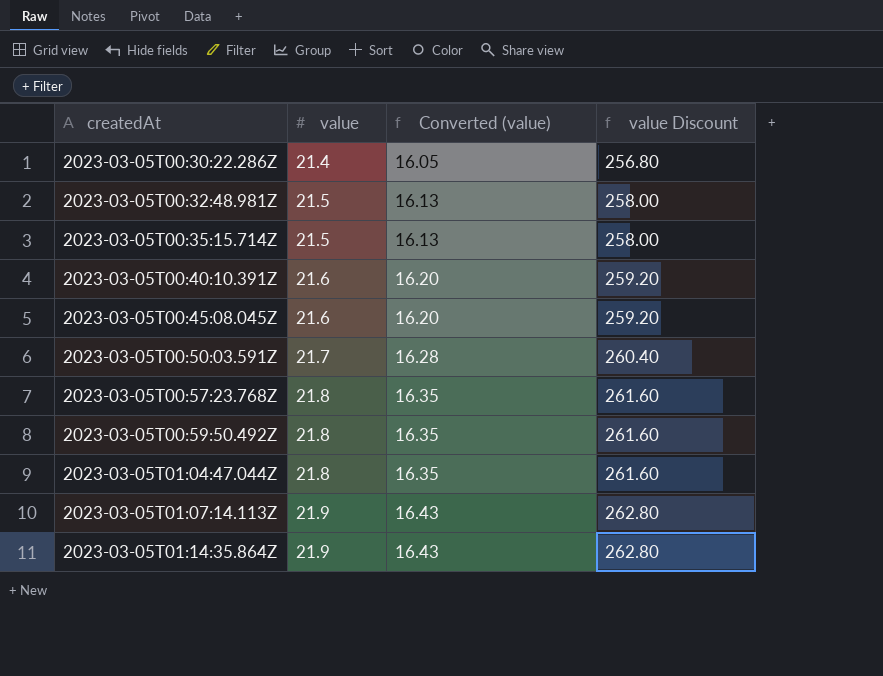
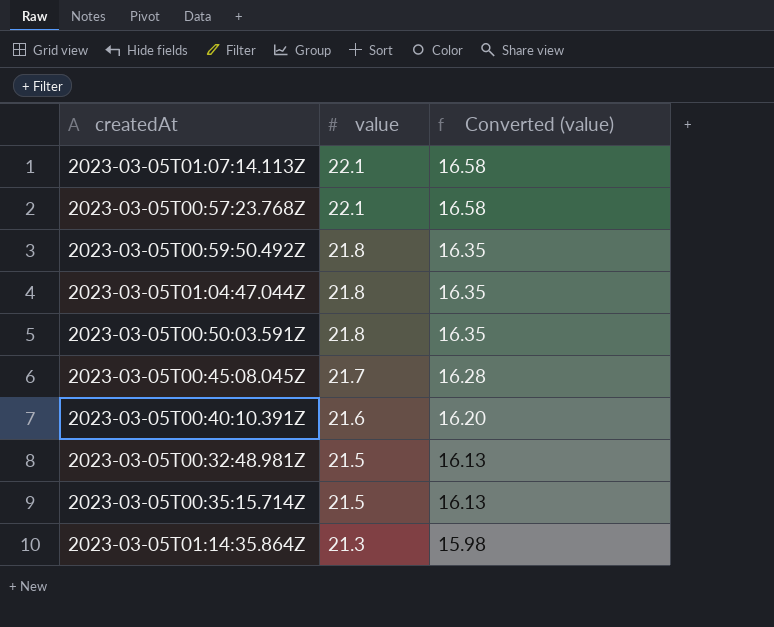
row order: createdAt ascending -> value descending
column value Discount | formula: [value] * 12 -> none
row 2023-03-05T00:30:22.286Z: 21.4 | 16.05 | 256.80 -> none
2023-03-05T01:07:14.113Z | value: 21.9 -> 22.1
2023-03-05T01:07:14.113Z | Converted (value): 16.43 -> 16.58
2023-03-05T00:57:23.768Z | value: 21.8 -> 22.1
2023-03-05T00:57:23.768Z | Converted (value): 16.35 -> 16.58
2023-03-05T00:50:03.591Z | value: 21.7 -> 21.8
2023-03-05T00:50:03.591Z | Converted (value): 16.28 -> 16.35
2023-03-05T00:45:08.045Z | value: 21.6 -> 21.7
2023-03-05T00:45:08.045Z | Converted (value): 16.20 -> 16.28
2023-03-05T01:14:35.864Z | value: 21.9 -> 21.3
2023-03-05T01:14:35.864Z | Converted (value): 16.43 -> 15.98

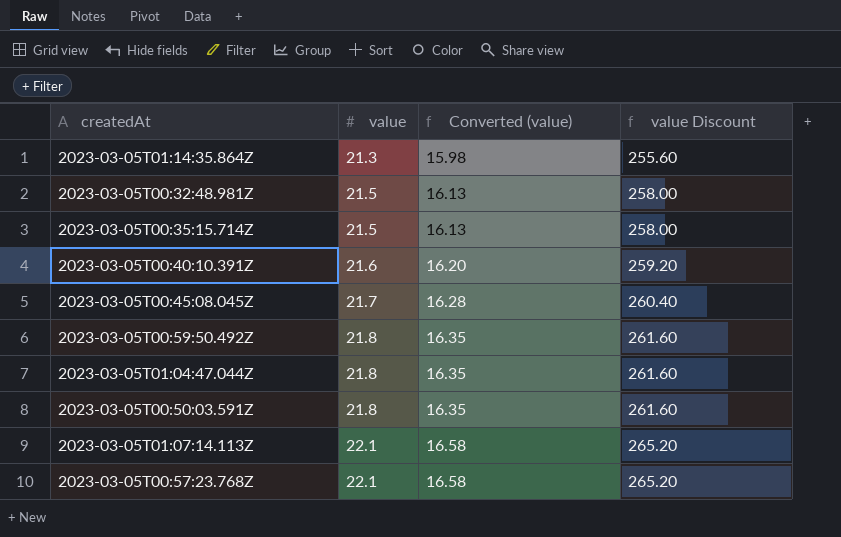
row order: value descending -> value ascending
column value Discount | formula: none -> [value] * 12

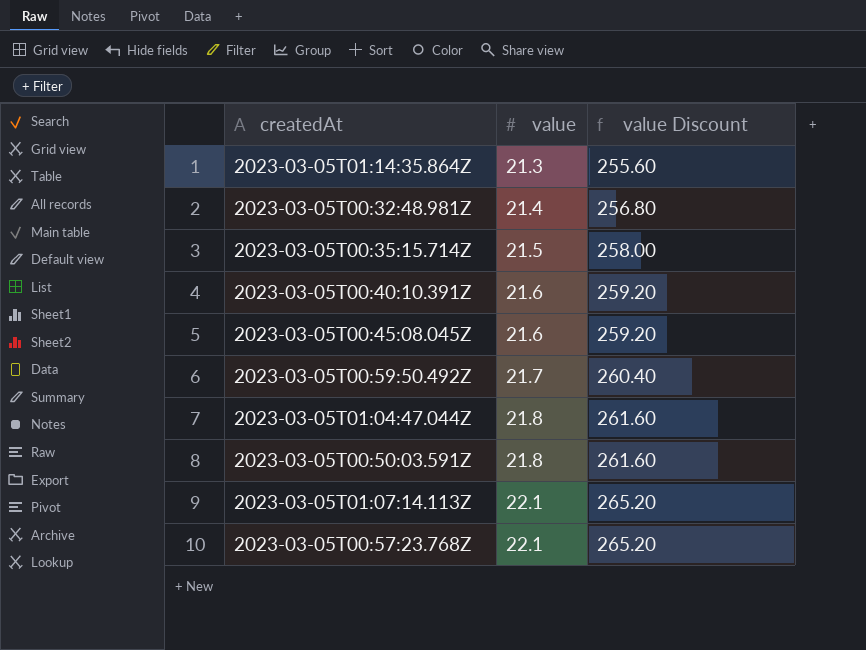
column Converted (value) | formula: [value] * 0.75 -> none
2023-03-05T00:32:48.981Z | value: 21.5 -> 21.4
2023-03-05T00:32:48.981Z | value Discount: 258.00 -> 256.80
2023-03-05T00:45:08.045Z | value: 21.7 -> 21.6
2023-03-05T00:45:08.045Z | value Discount: 260.40 -> 259.20
2023-03-05T00:59:50.492Z | value: 21.8 -> 21.7
2023-03-05T00:59:50.492Z | value Discount: 261.60 -> 260.40

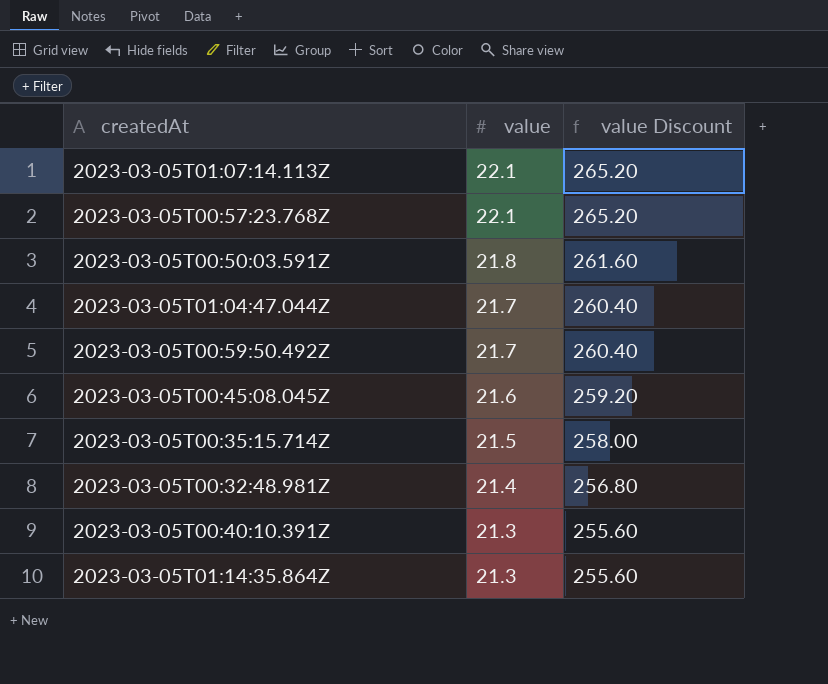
row order: value ascending -> value descending
2023-03-05T01:04:47.044Z | value: 21.8 -> 21.7
2023-03-05T01:04:47.044Z | value Discount: 261.60 -> 260.40
2023-03-05T00:40:10.391Z | value: 21.6 -> 21.3
2023-03-05T00:40:10.391Z | value Discount: 259.20 -> 255.60

